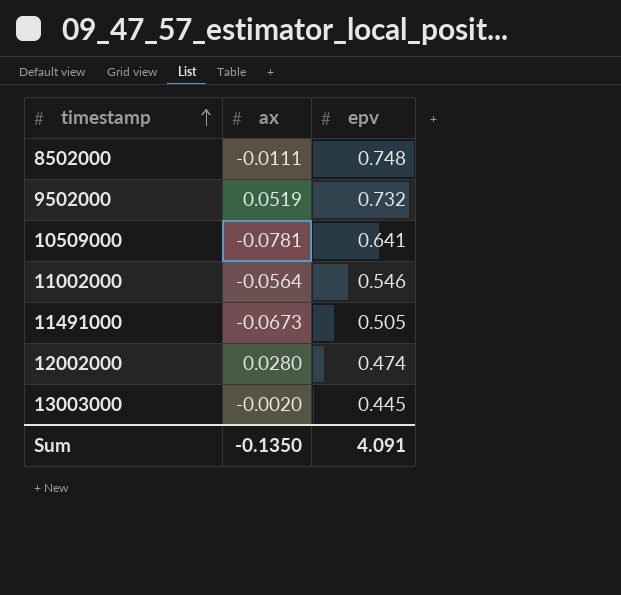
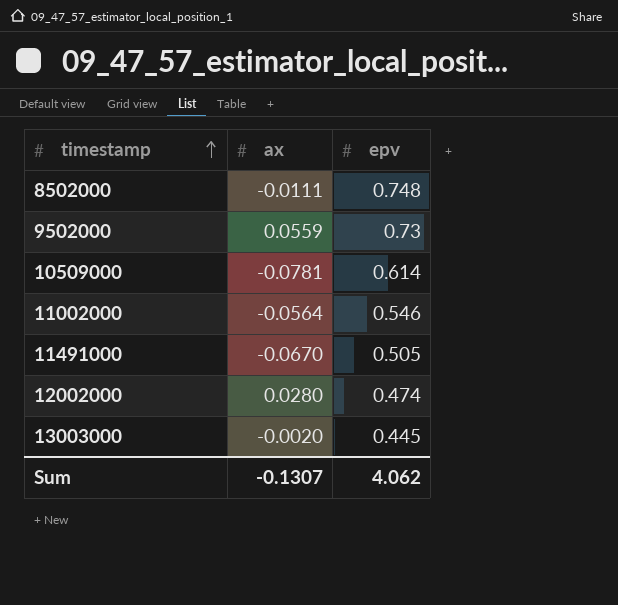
9502000 | ax: 0.0519 -> 0.0559
9502000 | epv: 0.732 -> 0.73
10509000 | epv: 0.641 -> 0.614
11491000 | ax: -0.0673 -> -0.0670
Sum | ax: -0.1350 -> -0.1307
Sum | epv: 4.091 -> 4.062

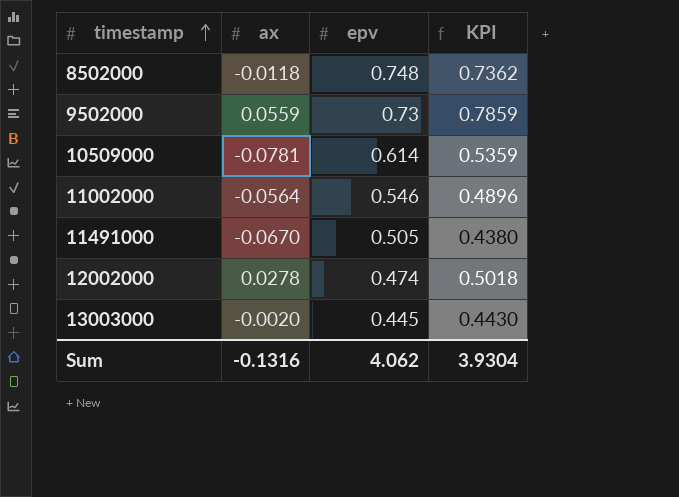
column KPI | formula: none -> [ax] + [epv]
8502000 | ax: -0.0111 -> -0.0118
12002000 | ax: 0.0280 -> 0.0278
Sum | ax: -0.1307 -> -0.1316

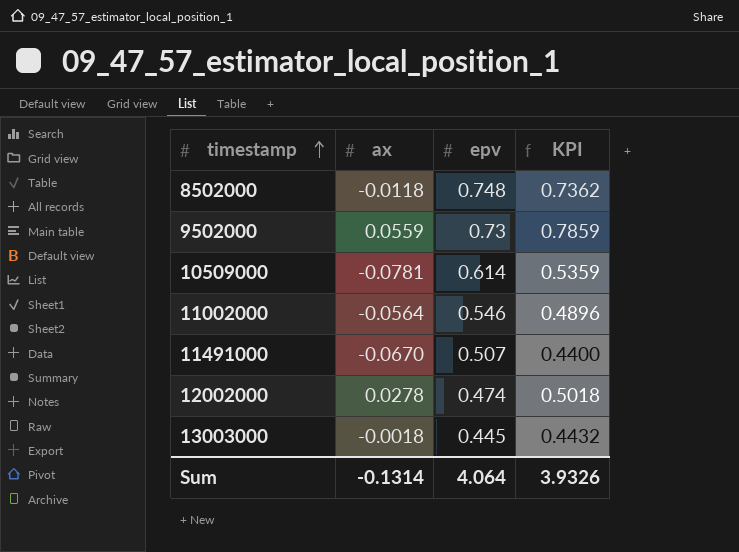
11491000 | epv: 0.505 -> 0.507
11491000 | KPI: 0.4380 -> 0.4400
13003000 | ax: -0.0020 -> -0.0018
13003000 | KPI: 0.4430 -> 0.4432
Sum | ax: -0.1316 -> -0.1314
Sum | epv: 4.062 -> 4.064
Sum | KPI: 3.9304 -> 3.9326

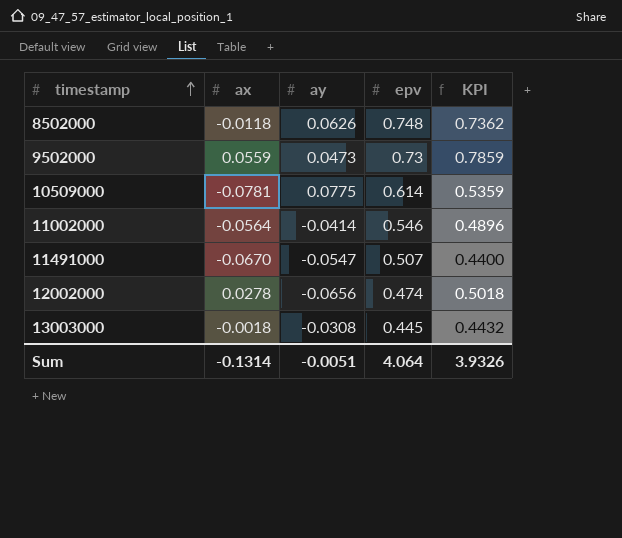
column ay | position: none -> 3

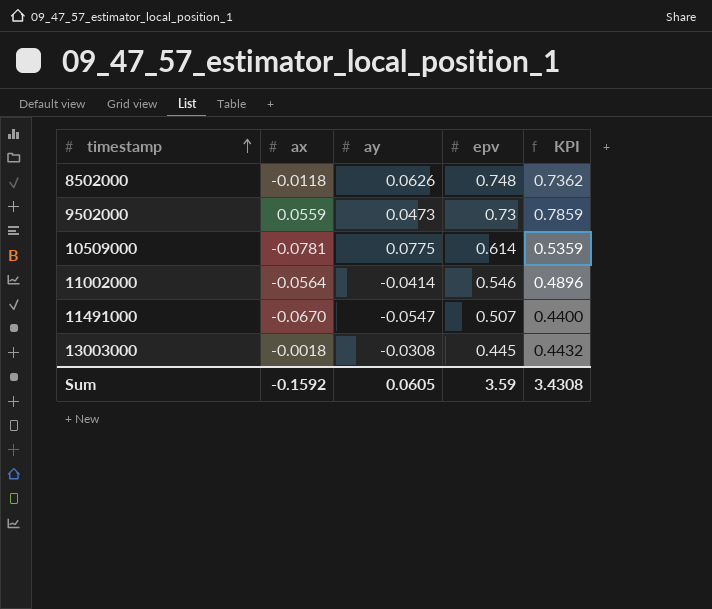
row 12002000: 0.0278 | -0.0656 | 0.474 | 0.5018 -> none
Sum | ax: -0.1314 -> -0.1592
Sum | ay: -0.0051 -> 0.0605
Sum | epv: 4.064 -> 3.59
Sum | KPI: 3.9326 -> 3.4308

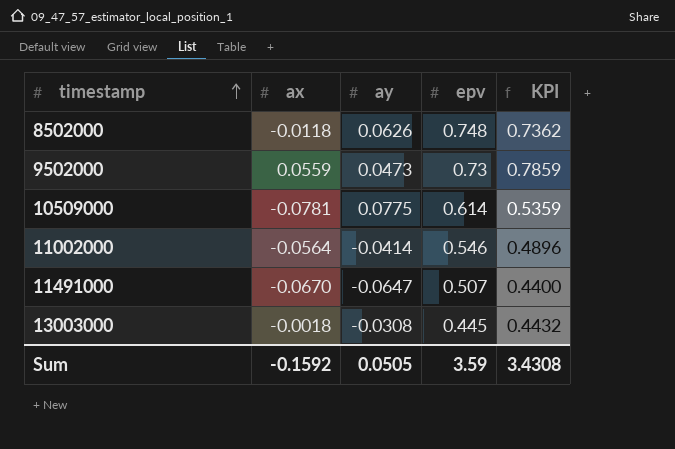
11491000 | ay: -0.0547 -> -0.0647
Sum | ay: 0.0605 -> 0.0505

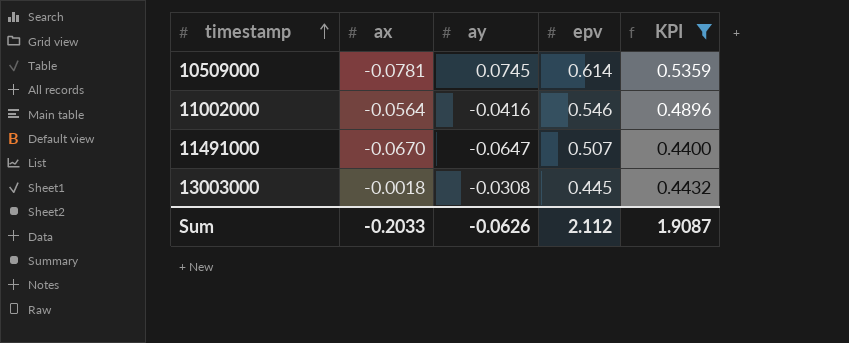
filter: none -> KPI <= 0.5359
10509000 | ay: 0.0775 -> 0.0745
11002000 | ay: -0.0414 -> -0.0416
Sum | ax: -0.1592 -> -0.2033
Sum | ay: 0.0505 -> -0.0626
Sum | epv: 3.59 -> 2.112
Sum | KPI: 3.4308 -> 1.9087

